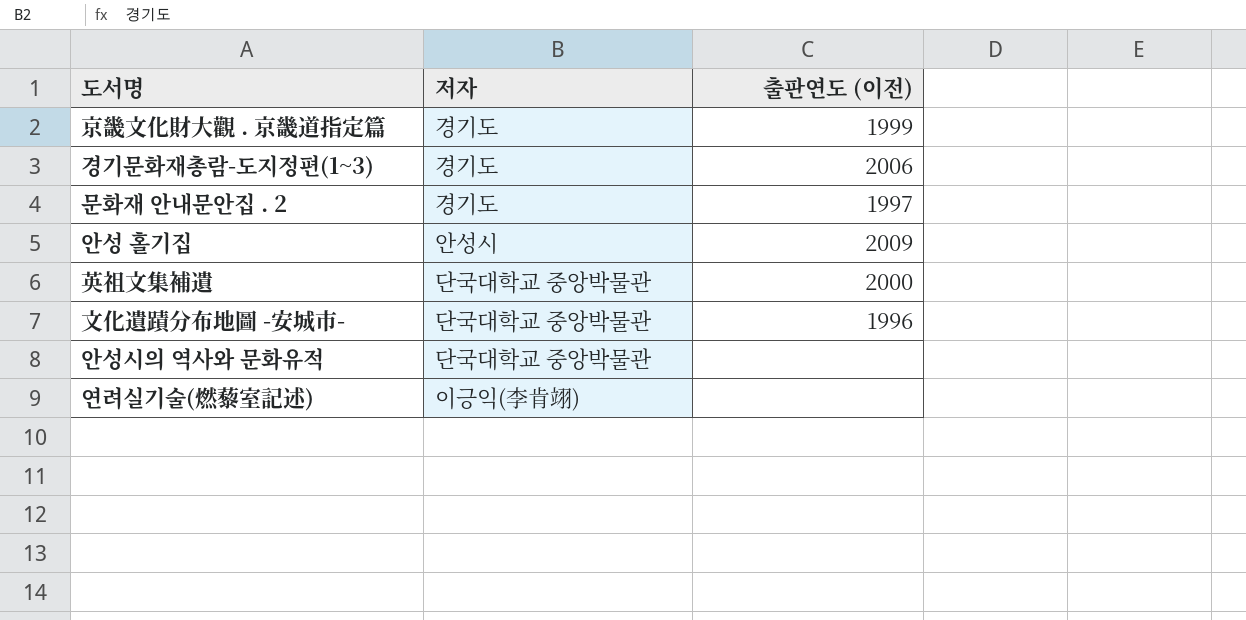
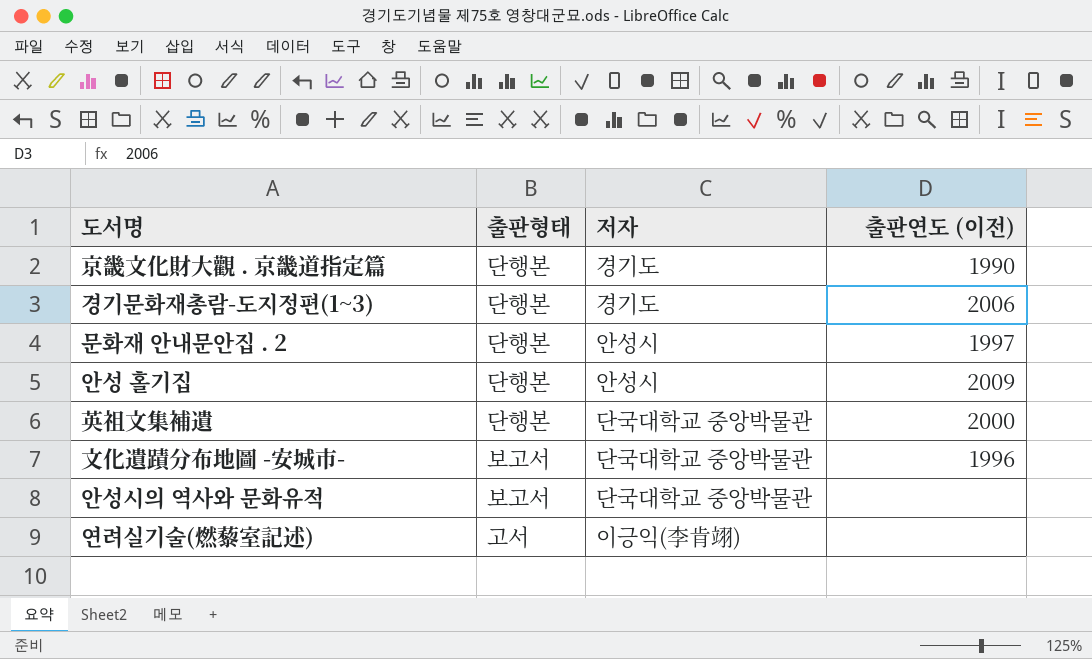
column 출판형태 | position: none -> 2
京畿文化財大觀 . 京畿道指定篇 | 출판연도 (이전): 1999 -> 1990
문화재 안내문안집 . 2 | 저자: 경기도 -> 안성시

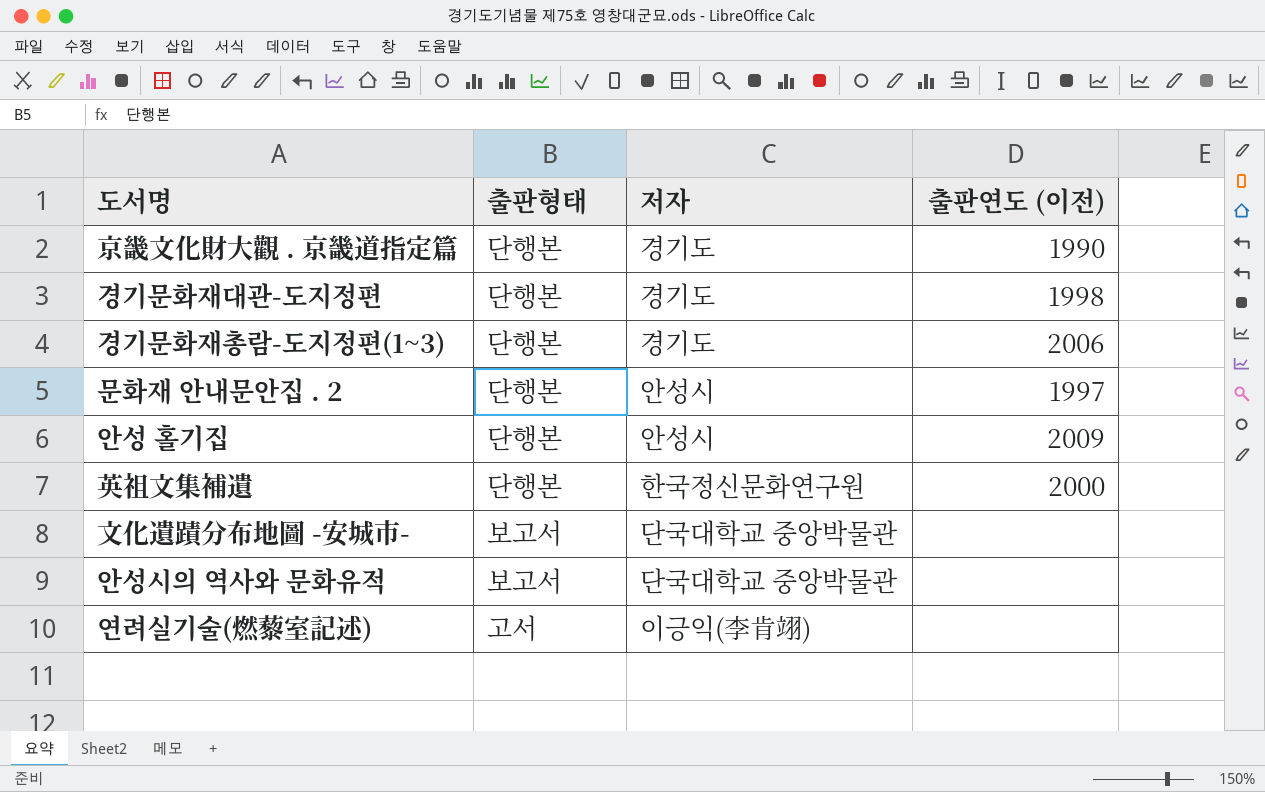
row 경기문화재대관-도지정편: none -> 단행본 | 경기도 | 1998
英祖文集補遺 | 저자: 단국대학교 중앙박물관 -> 한국정신문화연구원
文化遺蹟分布地圖 -安城市- | 출판연도 (이전): 1996 -> none

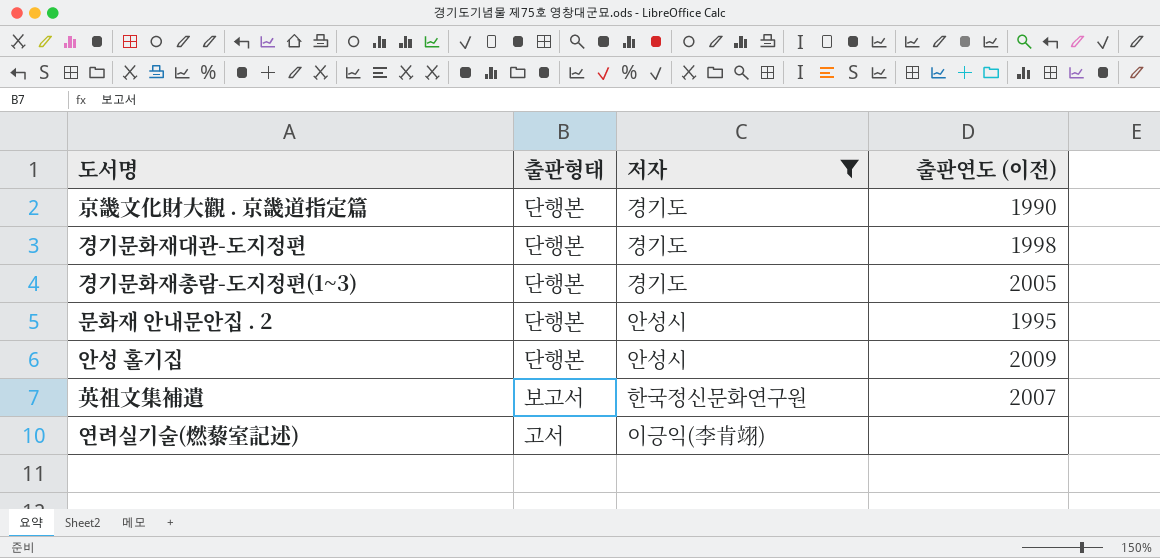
filter: none -> 저자 != 단국대학교 중앙박물관
경기문화재총람-도지정편(1~3) | 출판연도 (이전): 2006 -> 2005
문화재 안내문안집 . 2 | 출판연도 (이전): 1997 -> 1995
英祖文集補遺 | 출판형태: 단행본 -> 보고서
英祖文集補遺 | 출판연도 (이전): 2000 -> 2007

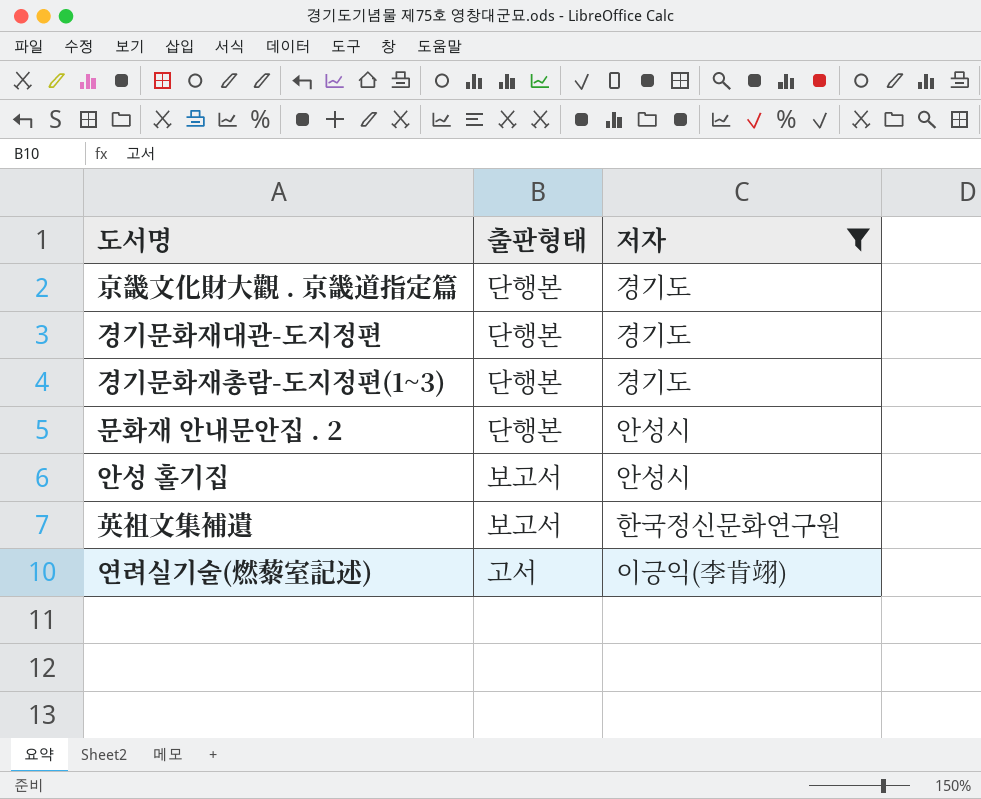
column 출판연도 (이전) | position: 4 -> none
안성 홀기집 | 출판형태: 단행본 -> 보고서

